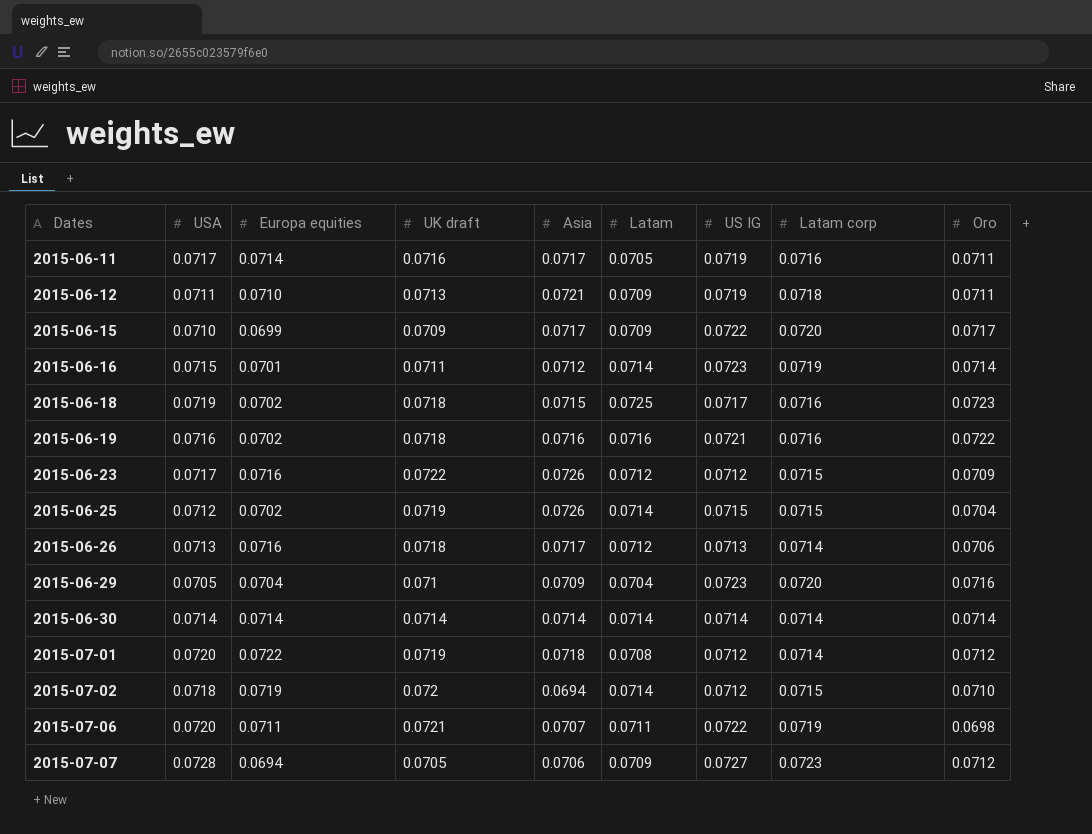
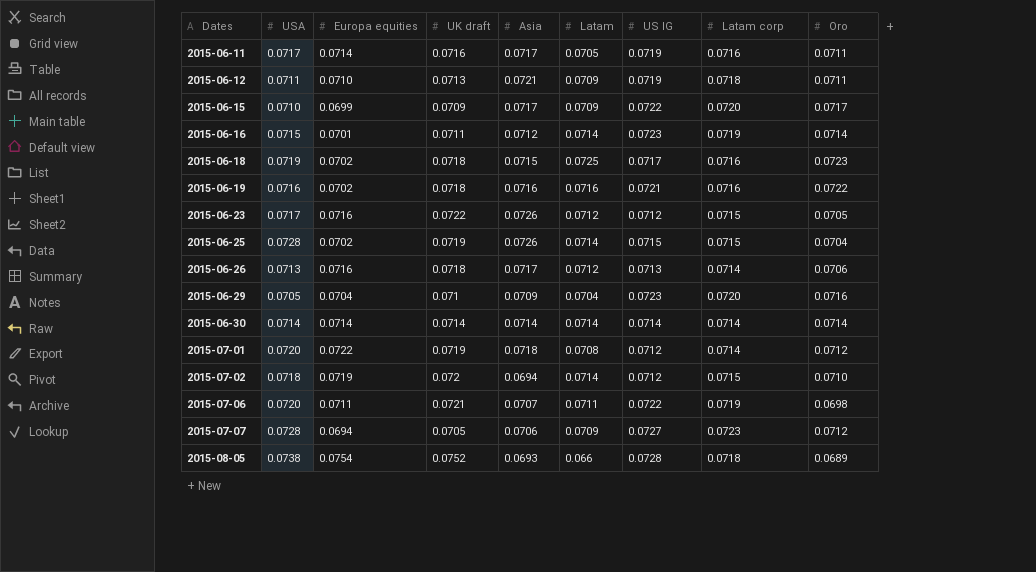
2015-06-23 | Oro: 0.0709 -> 0.0705
2015-06-25 | USA: 0.0712 -> 0.0728
row 2015-08-05: none -> 0.0738 | 0.0754 | 0.0752 | 0.0693 | 0.066 | 0.0728 | 0.0718 | 0.0689

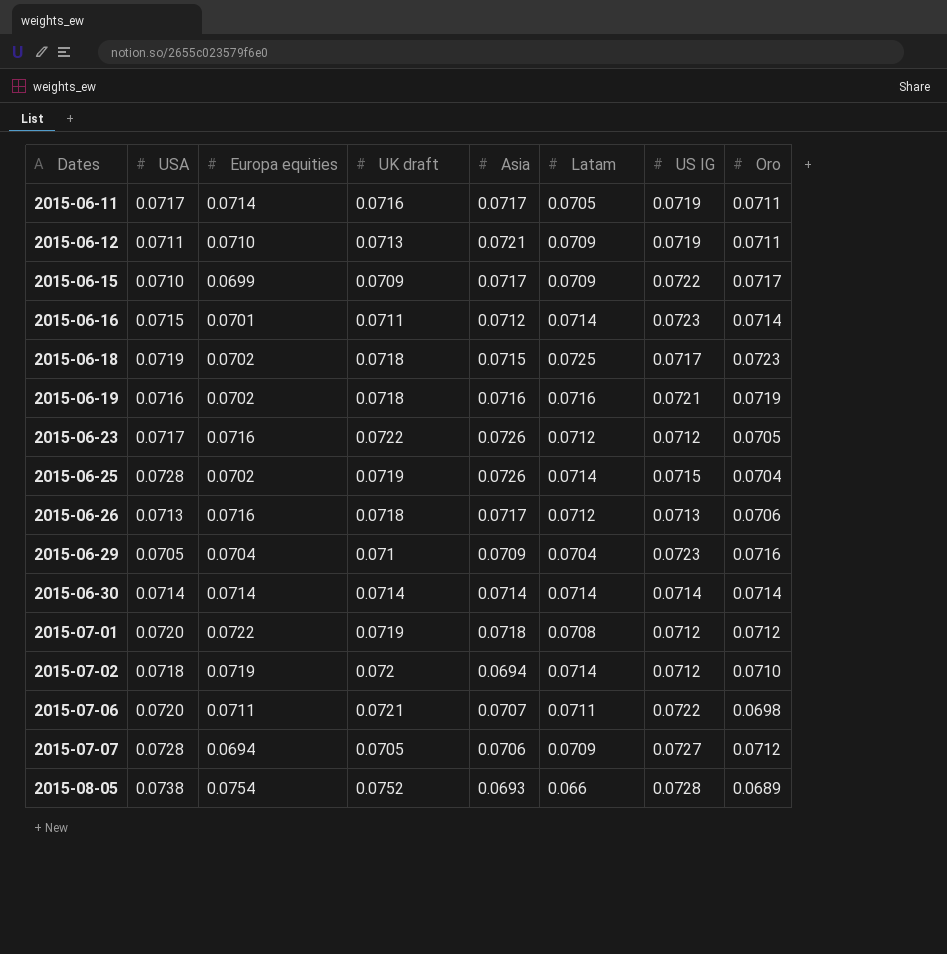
column Latam corp | position: 8 -> none
2015-06-19 | Oro: 0.0722 -> 0.0719

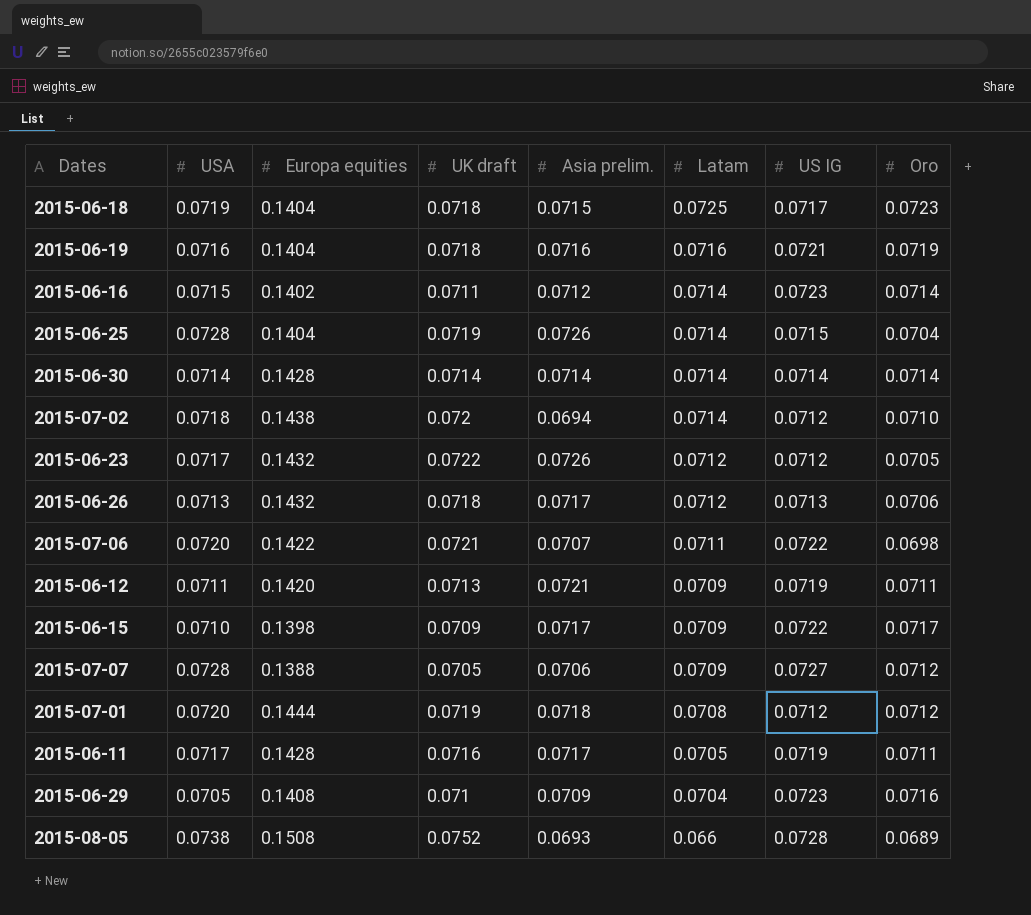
row order: Dates ascending -> Latam descending
column name: Asia -> Asia prelim.
2015-06-18 | Europa equities: 0.0702 -> 0.1404
2015-06-19 | Europa equities: 0.0702 -> 0.1404
2015-06-16 | Europa equities: 0.0701 -> 0.1402
2015-06-25 | Europa equities: 0.0702 -> 0.1404
2015-06-30 | Europa equities: 0.0714 -> 0.1428
2015-07-02 | Europa equities: 0.0719 -> 0.1438
2015-06-23 | Europa equities: 0.0716 -> 0.1432
2015-06-26 | Europa equities: 0.0716 -> 0.1432
2015-07-06 | Europa equities: 0.0711 -> 0.1422
2015-06-12 | Europa equities: 0.0710 -> 0.1420
2015-06-15 | Europa equities: 0.0699 -> 0.1398
2015-07-07 | Europa equities: 0.0694 -> 0.1388
2015-07-01 | Europa equities: 0.0722 -> 0.1444
2015-06-11 | Europa equities: 0.0714 -> 0.1428
2015-06-29 | Europa equities: 0.0704 -> 0.1408
2015-08-05 | Europa equities: 0.0754 -> 0.1508

